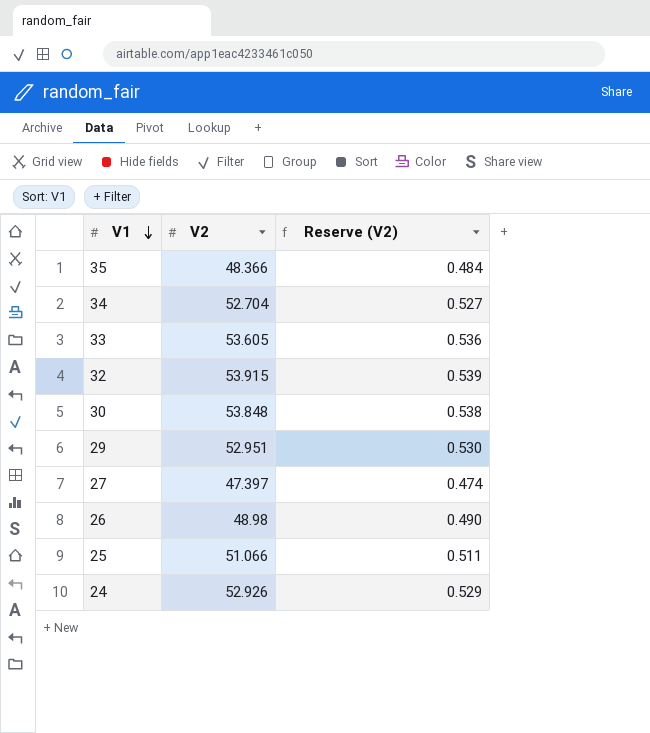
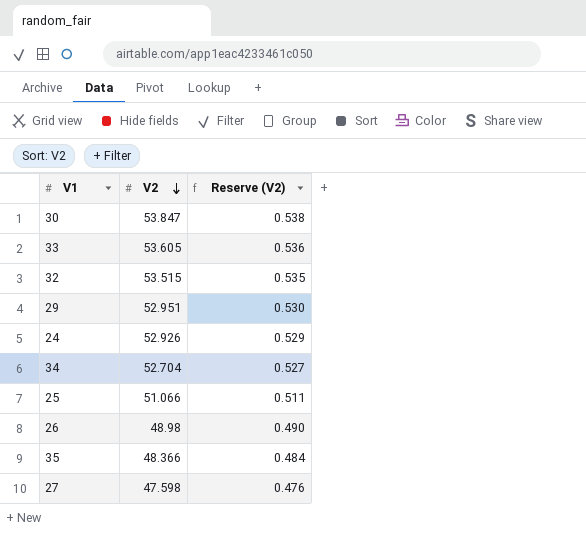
row order: V1 descending -> V2 descending
30 | V2: 53.848 -> 53.847
32 | V2: 53.915 -> 53.515
32 | Reserve (V2): 0.539 -> 0.535
27 | V2: 47.397 -> 47.598
27 | Reserve (V2): 0.474 -> 0.476

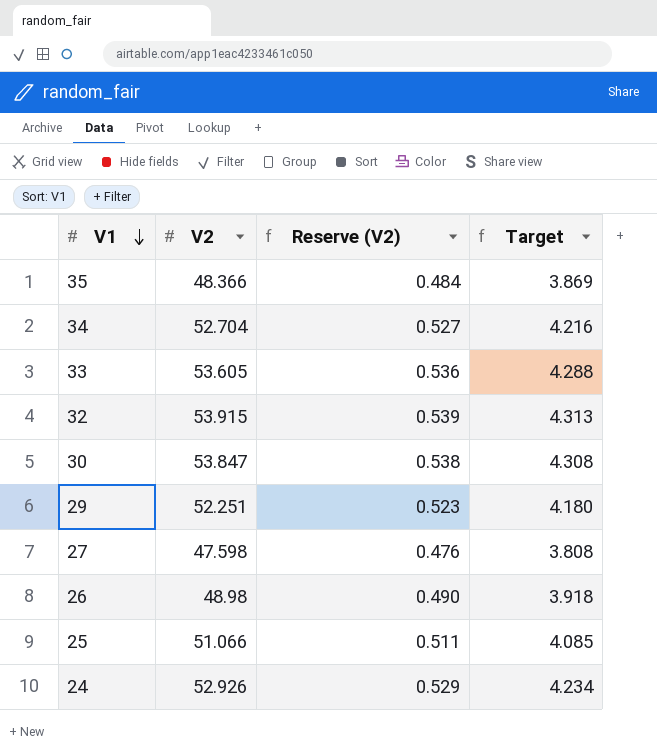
row order: V2 descending -> V1 descending
column Target | formula: none -> [V2] * 0.08
32 | V2: 53.515 -> 53.915
32 | Reserve (V2): 0.535 -> 0.539
29 | V2: 52.951 -> 52.251
29 | Reserve (V2): 0.530 -> 0.523

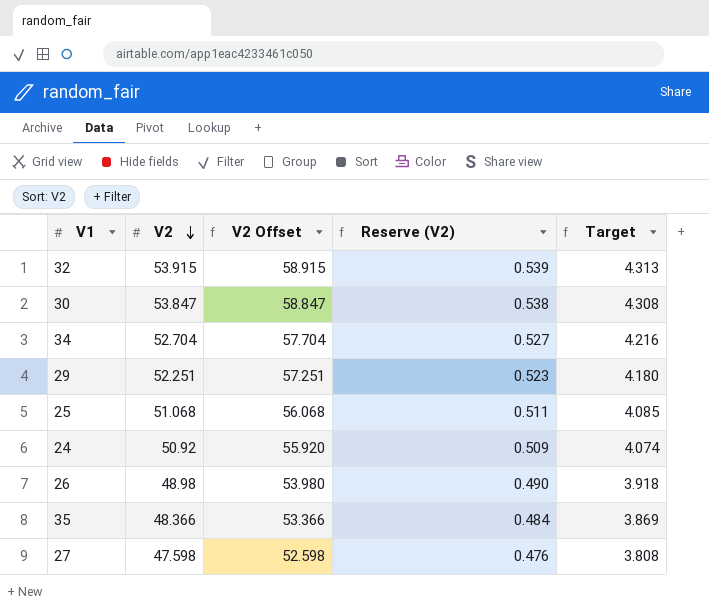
row order: V1 descending -> V2 descending
column V2 Offset | formula: none -> [V2] + 5
row 33: 53.605 | 0.536 | 4.288 -> none
25 | V2: 51.066 -> 51.068
24 | V2: 52.926 -> 50.92
24 | Reserve (V2): 0.529 -> 0.509
24 | Target: 4.234 -> 4.074

